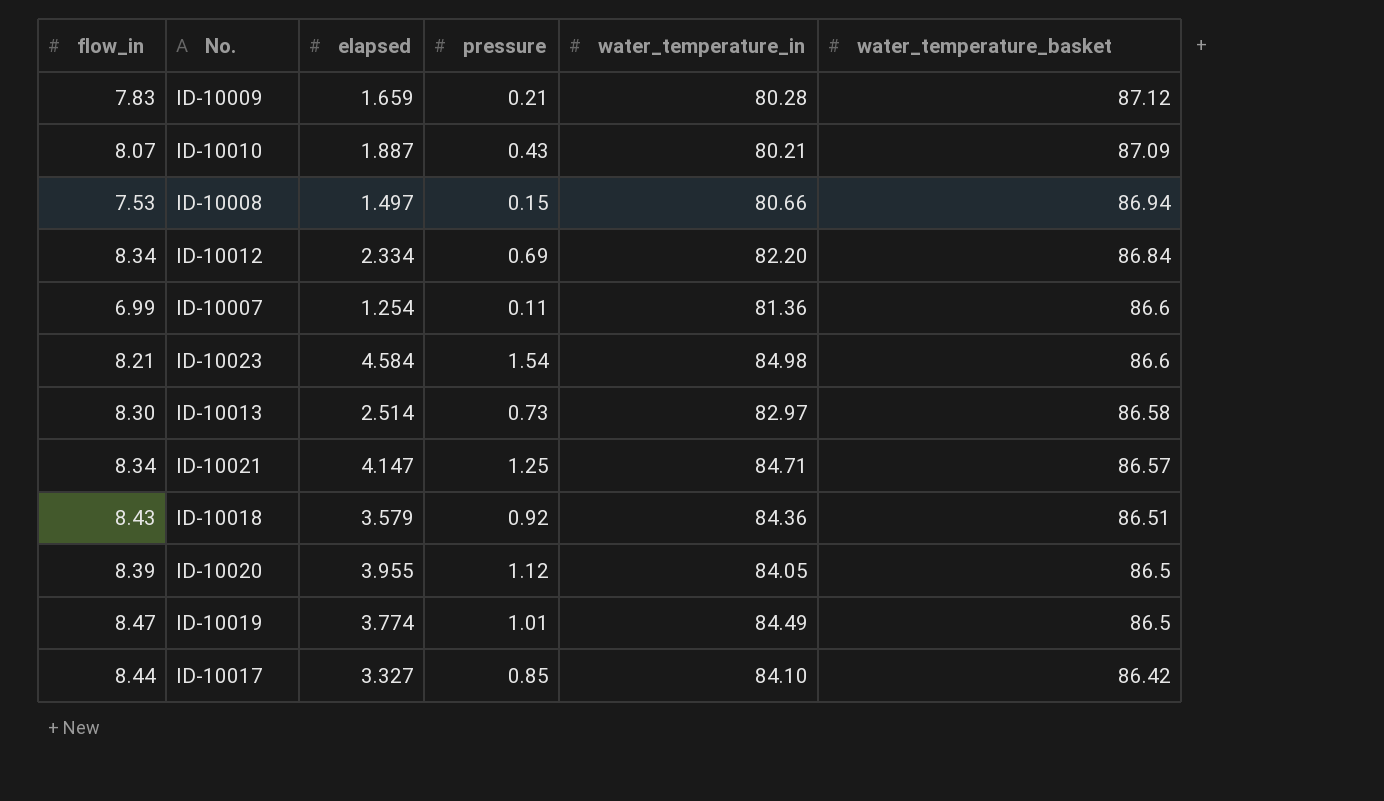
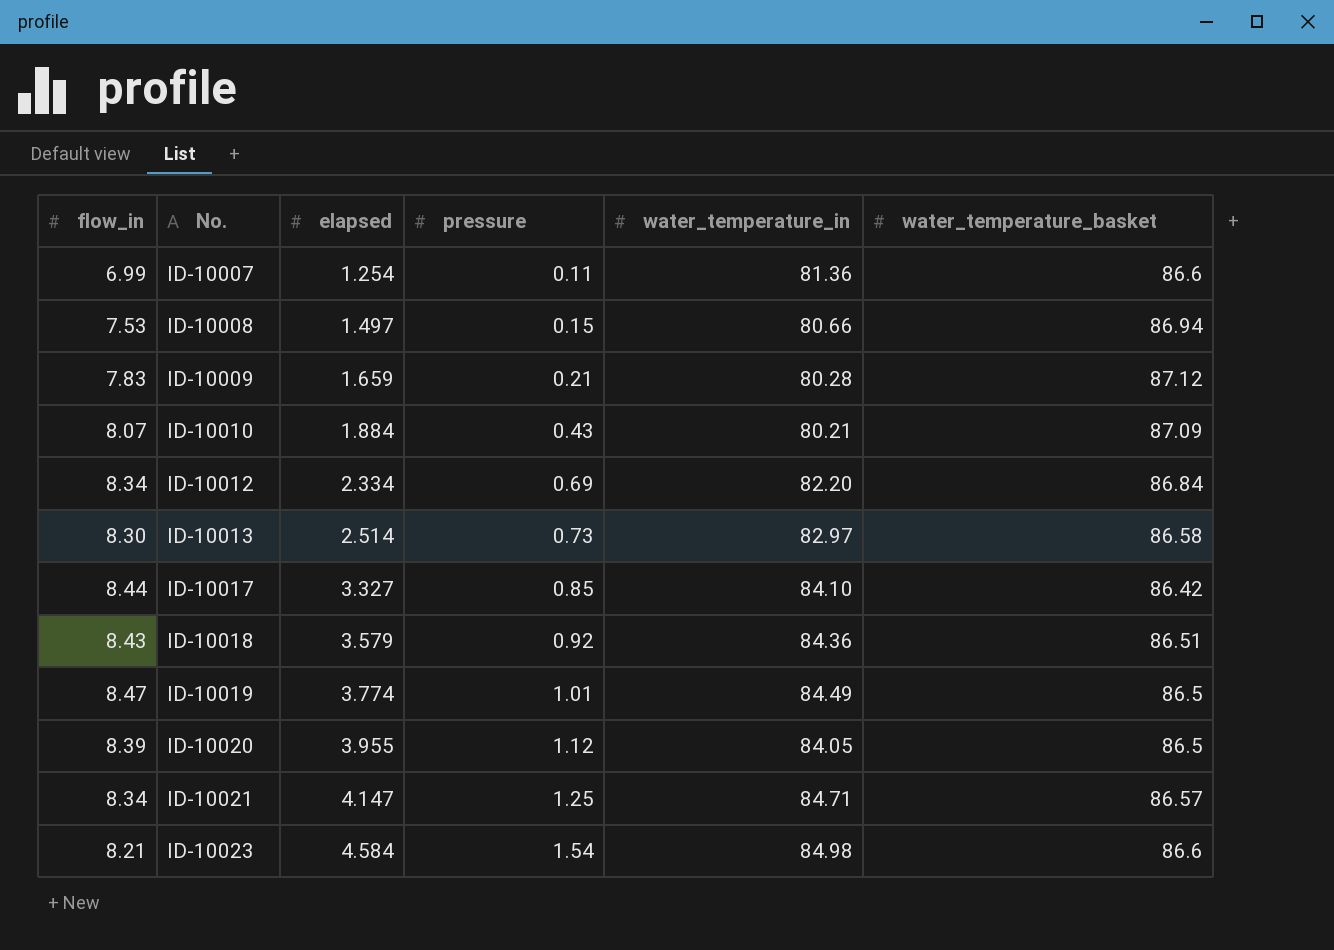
row order: water_temperature_basket descending -> No. ascending
ID-10010 | elapsed: 1.887 -> 1.884

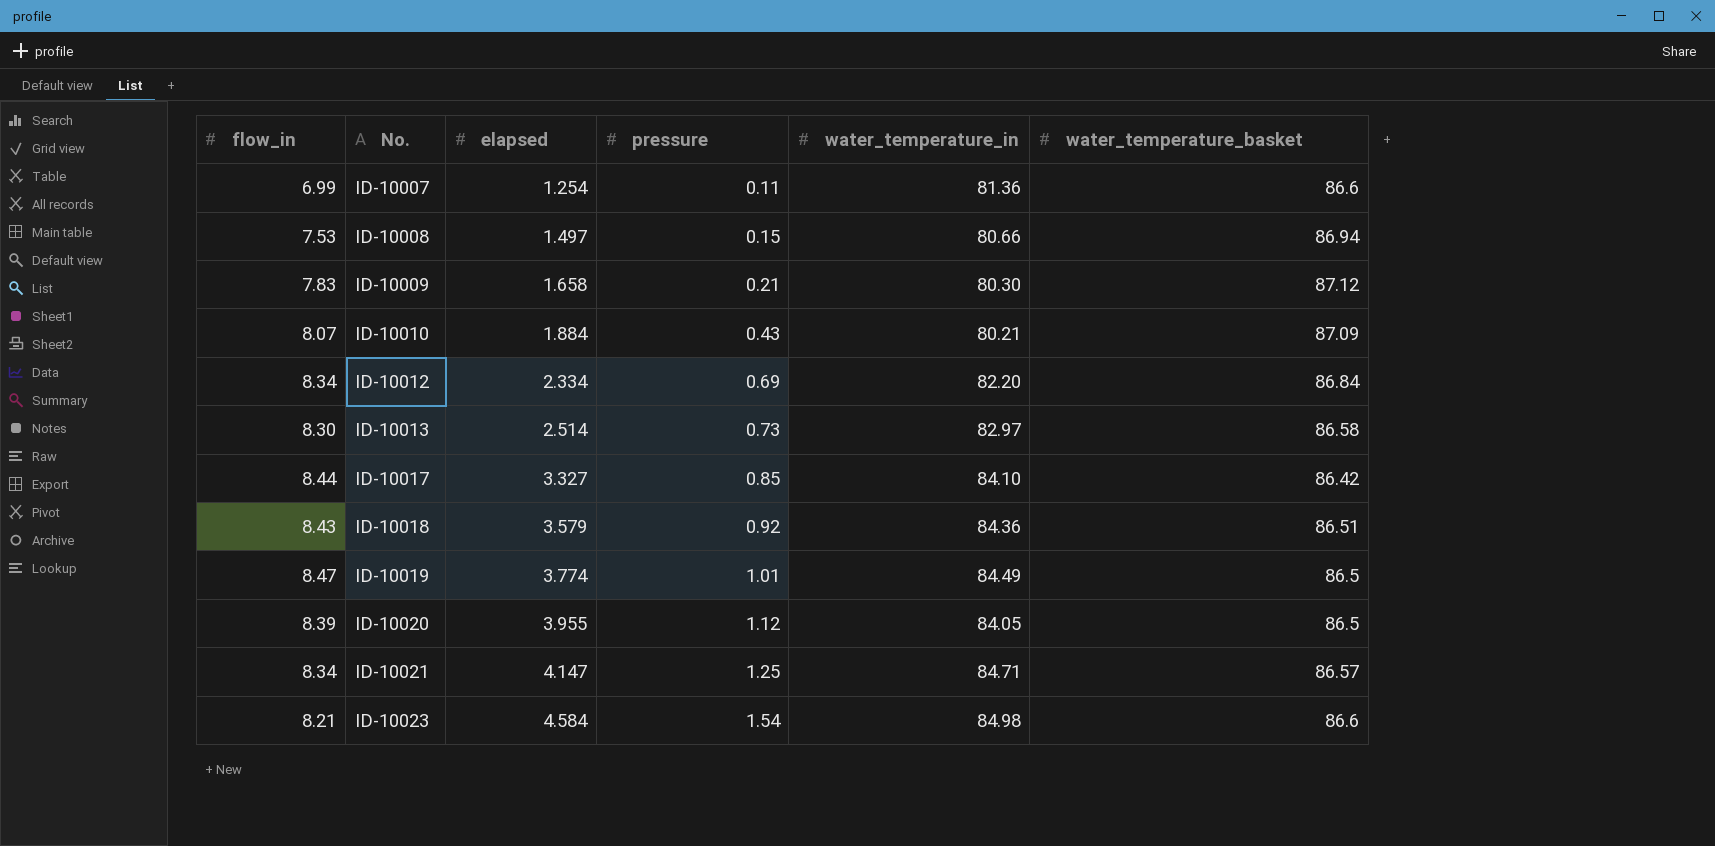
ID-10009 | elapsed: 1.659 -> 1.658
ID-10009 | water_temperature_in: 80.28 -> 80.30

